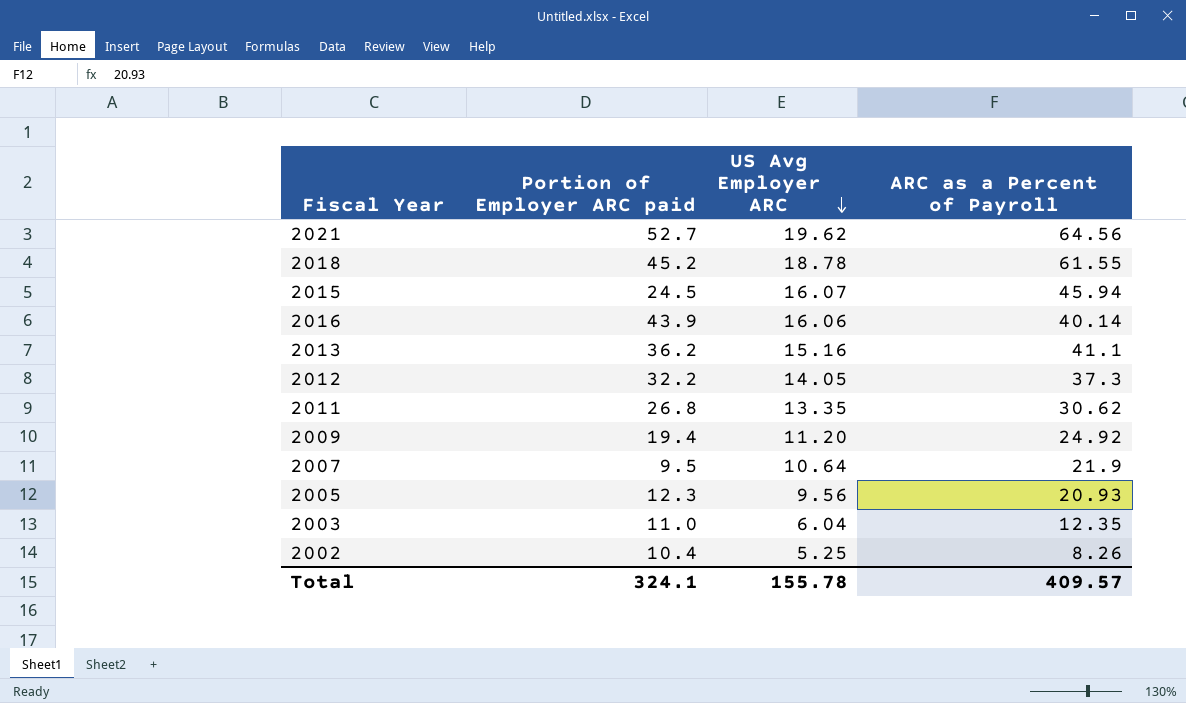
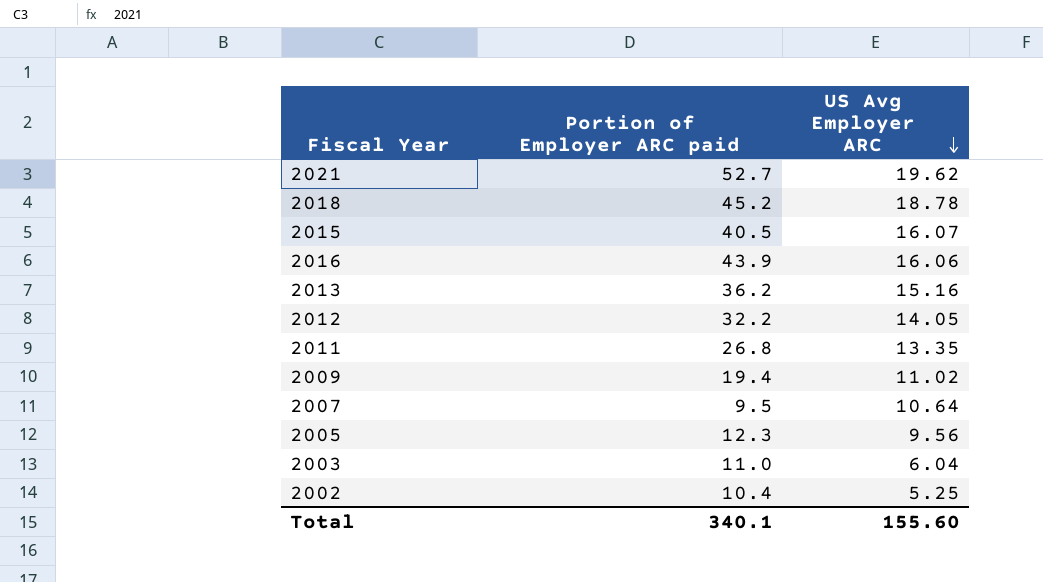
column ARC as a Percent of Payroll | position: 4 -> none
2015 | Portion of Employer ARC paid: 24.5 -> 40.5
2009 | US Avg Employer ARC: 11.20 -> 11.02
Total | Portion of Employer ARC paid: 324.1 -> 340.1
Total | US Avg Employer ARC: 155.78 -> 155.60

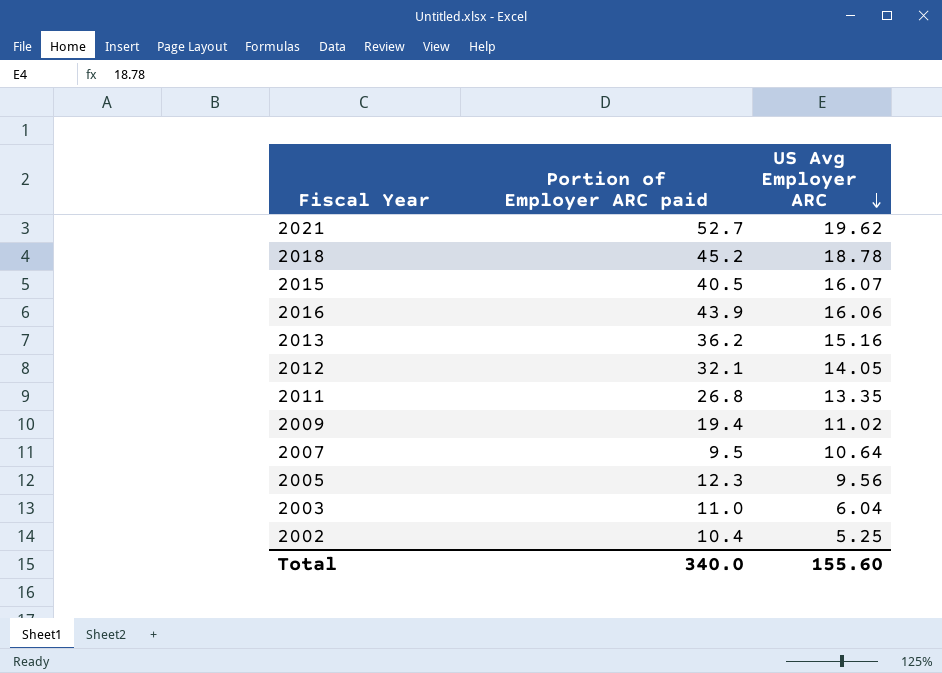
2012 | Portion of Employer ARC paid: 32.2 -> 32.1
Total | Portion of Employer ARC paid: 340.1 -> 340.0

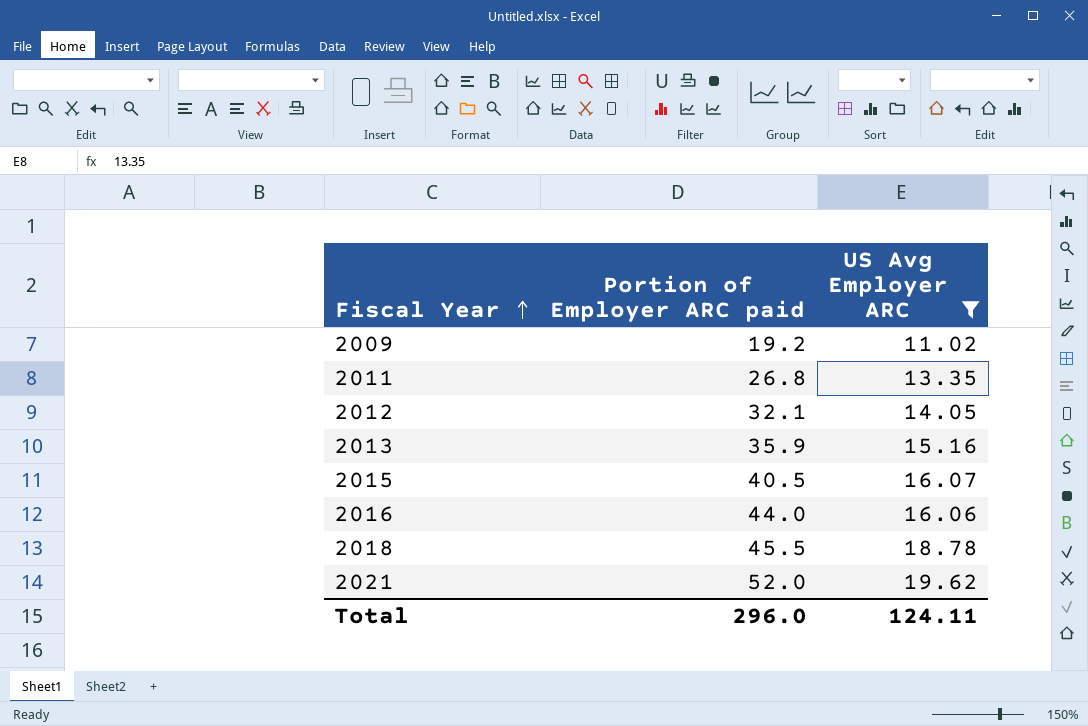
filter: none -> US Avg Employer ARC >= 11.02
row order: US Avg Employer ARC descending -> Fiscal Year ascending
2009 | Portion of Employer ARC paid: 19.4 -> 19.2
2013 | Portion of Employer ARC paid: 36.2 -> 35.9
2016 | Portion of Employer ARC paid: 43.9 -> 44.0
2018 | Portion of Employer ARC paid: 45.2 -> 45.5
2021 | Portion of Employer ARC paid: 52.7 -> 52.0
Total | Portion of Employer ARC paid: 340.0 -> 296.0
Total | US Avg Employer ARC: 155.60 -> 124.11

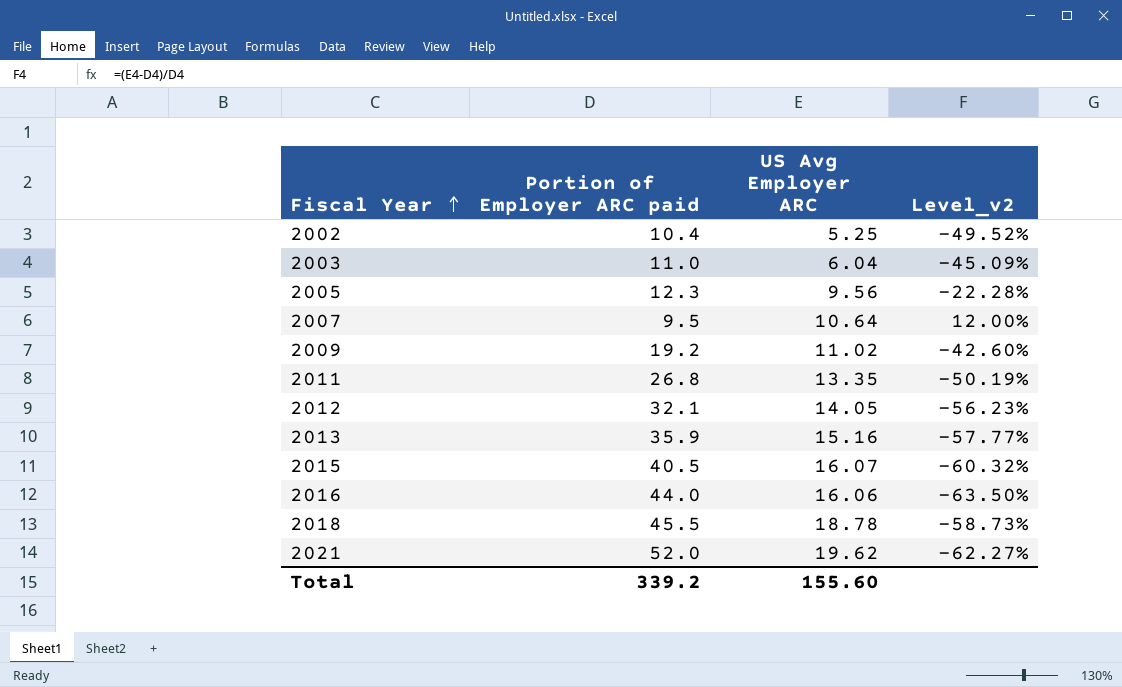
filter: US Avg Employer ARC >= 11.02 -> none
column Level_v2 | formula: none -> ([US Avg Employer ARC] - [Portion of Employer ARC paid]) / [Portion of Employer ARC paid]
Total | Portion of Employer ARC paid: 296.0 -> 339.2
Total | US Avg Employer ARC: 124.11 -> 155.60

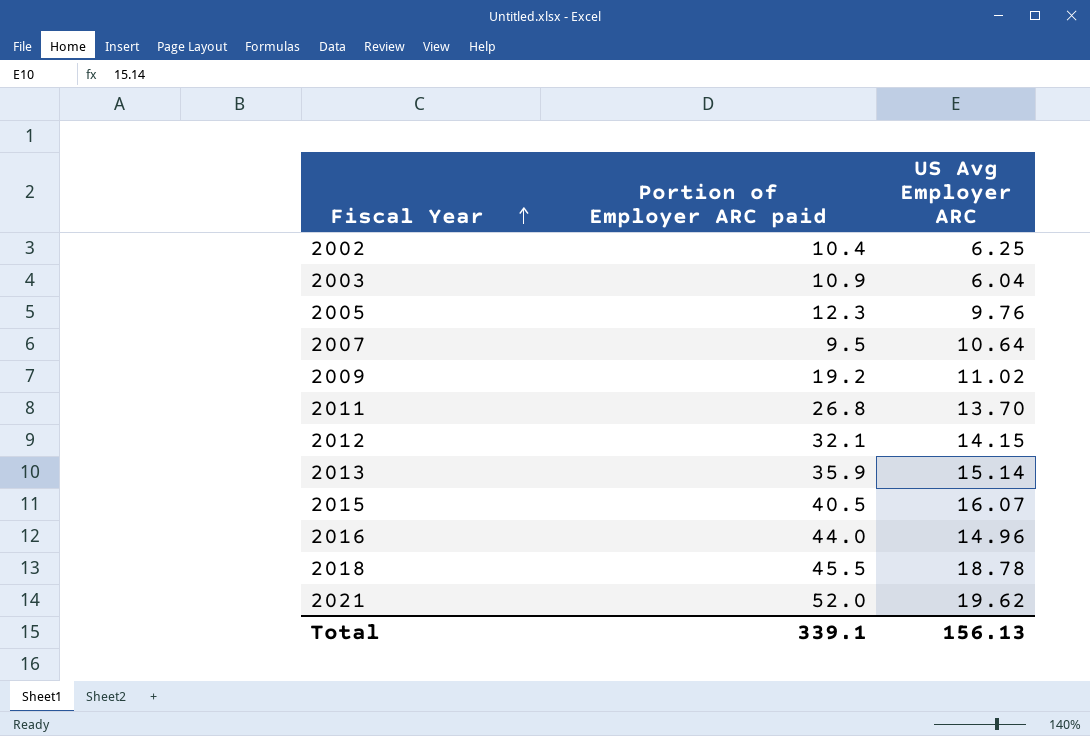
column Level_v2 | formula: ([US Avg Employer ARC] - [Portion of Employer ARC paid]) / [Portion of Employer ARC paid] -> none
2002 | US Avg Employer ARC: 5.25 -> 6.25
2003 | Portion of Employer ARC paid: 11.0 -> 10.9
2005 | US Avg Employer ARC: 9.56 -> 9.76
2011 | US Avg Employer ARC: 13.35 -> 13.70
2012 | US Avg Employer ARC: 14.05 -> 14.15
2013 | US Avg Employer ARC: 15.16 -> 15.14
2016 | US Avg Employer ARC: 16.06 -> 14.96
Total | Portion of Employer ARC paid: 339.2 -> 339.1
Total | US Avg Employer ARC: 155.60 -> 156.13

